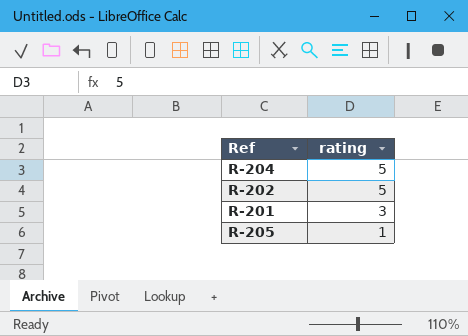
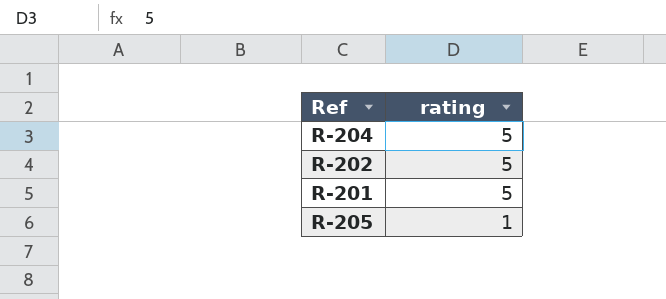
R-201 | rating: 3 -> 5

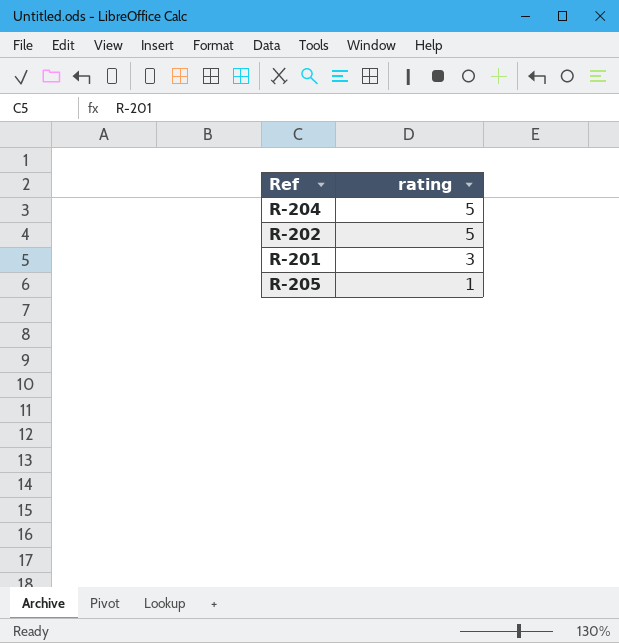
R-201 | rating: 5 -> 3

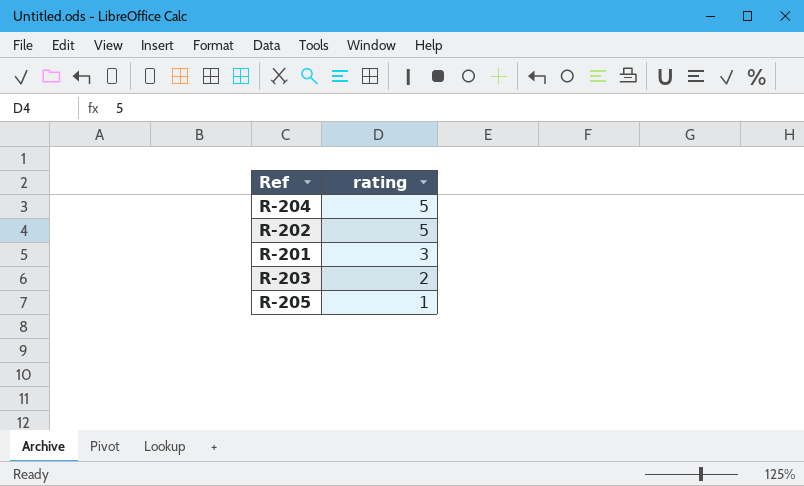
row R-203: none -> 2

